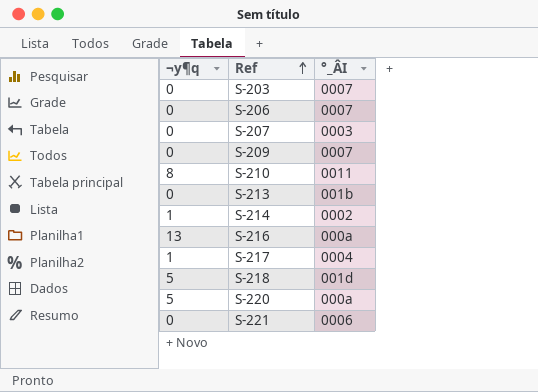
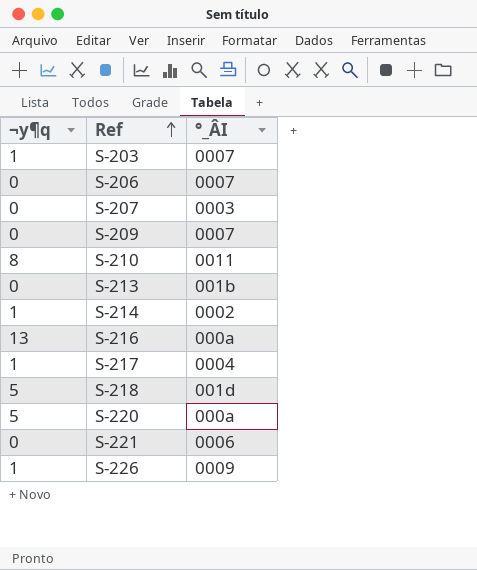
S-203 | ¬y¶q: 0 -> 1
row S-226: none -> 1 | 0009

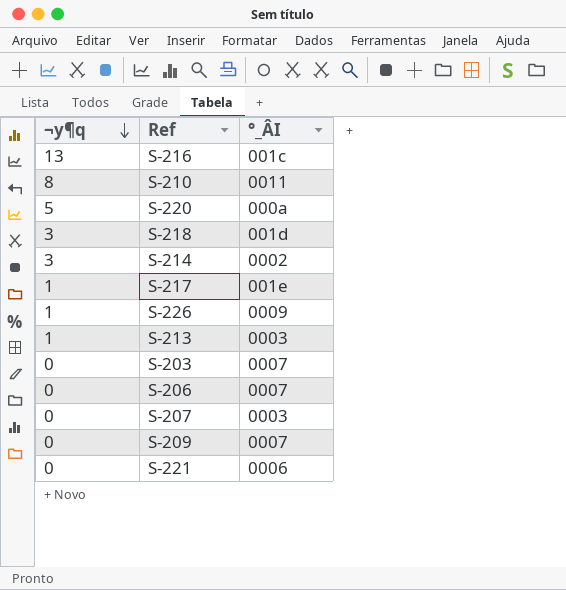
row order: Ref ascending -> ¬y¶q descending
S-216 | °_ÂI: 000a -> 001c
S-218 | ¬y¶q: 5 -> 3
S-214 | ¬y¶q: 1 -> 3
S-217 | °_ÂI: 0004 -> 001e
S-213 | ¬y¶q: 0 -> 1
S-213 | °_ÂI: 001b -> 0003
S-203 | ¬y¶q: 1 -> 0

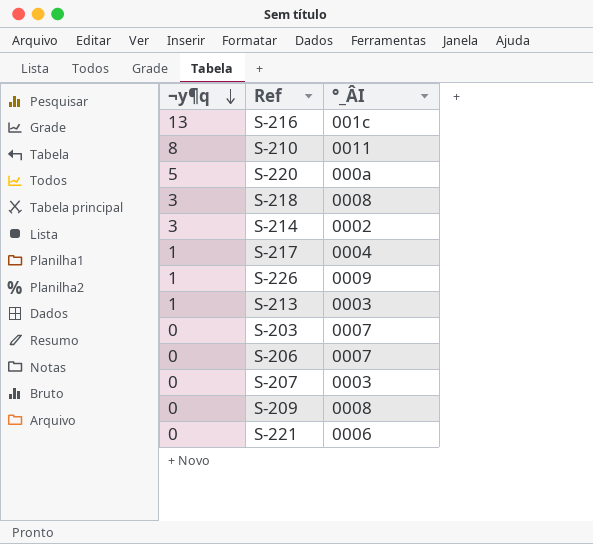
S-218 | °_ÂI: 001d -> 0008
S-217 | °_ÂI: 001e -> 0004
S-209 | °_ÂI: 0007 -> 0008

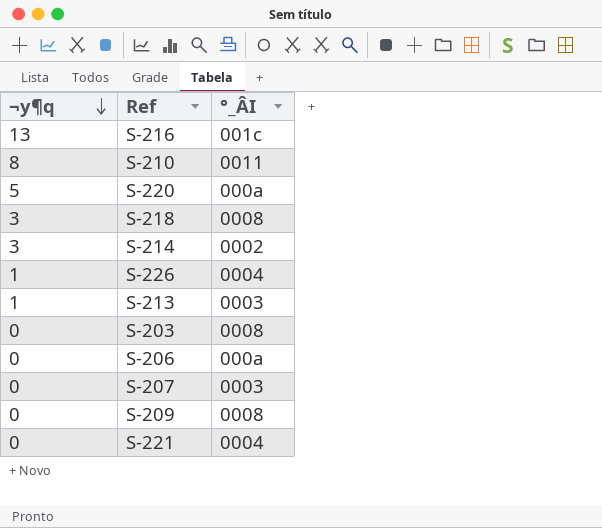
row S-217: 1 | 0004 -> none
S-226 | °_ÂI: 0009 -> 0004
S-203 | °_ÂI: 0007 -> 0008
S-206 | °_ÂI: 0007 -> 000a
S-221 | °_ÂI: 0006 -> 0004

